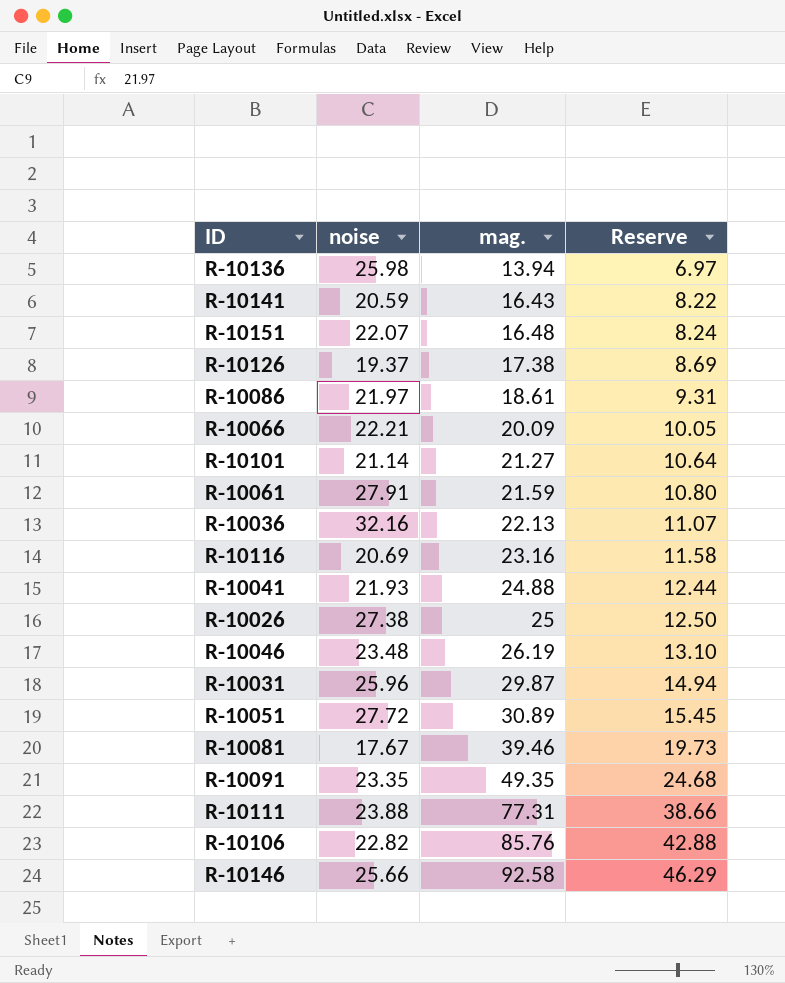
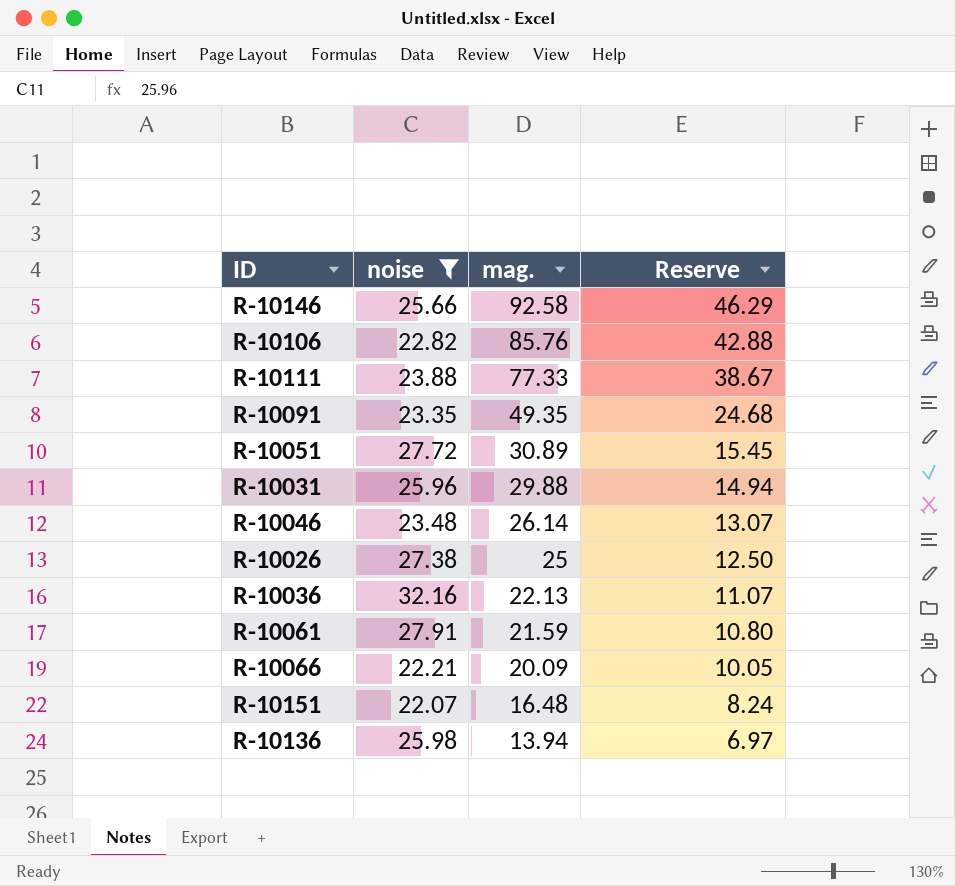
filter: none -> noise >= 22.07
row order: mag. ascending -> mag. descending
R-10111 | mag.: 77.31 -> 77.33
R-10111 | Reserve: 38.66 -> 38.67
R-10031 | mag.: 29.87 -> 29.88
R-10046 | mag.: 26.19 -> 26.14
R-10046 | Reserve: 13.10 -> 13.07

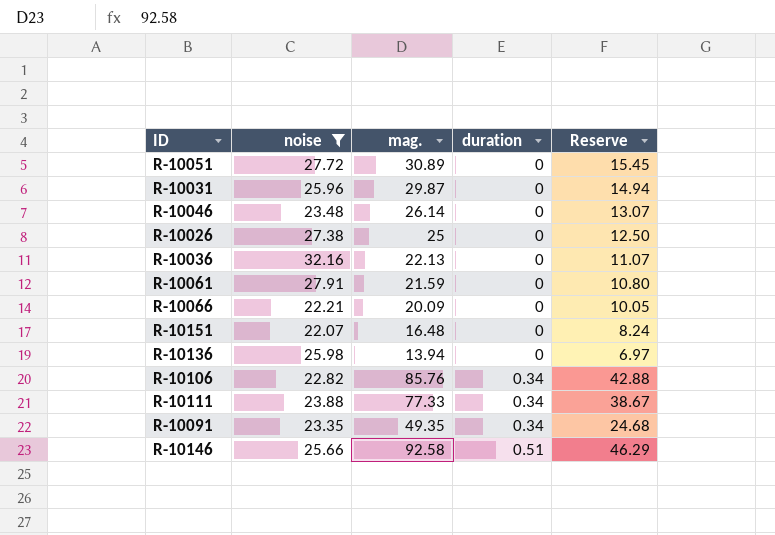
row order: mag. descending -> duration ascending
column duration | position: none -> 4
R-10031 | mag.: 29.88 -> 29.87

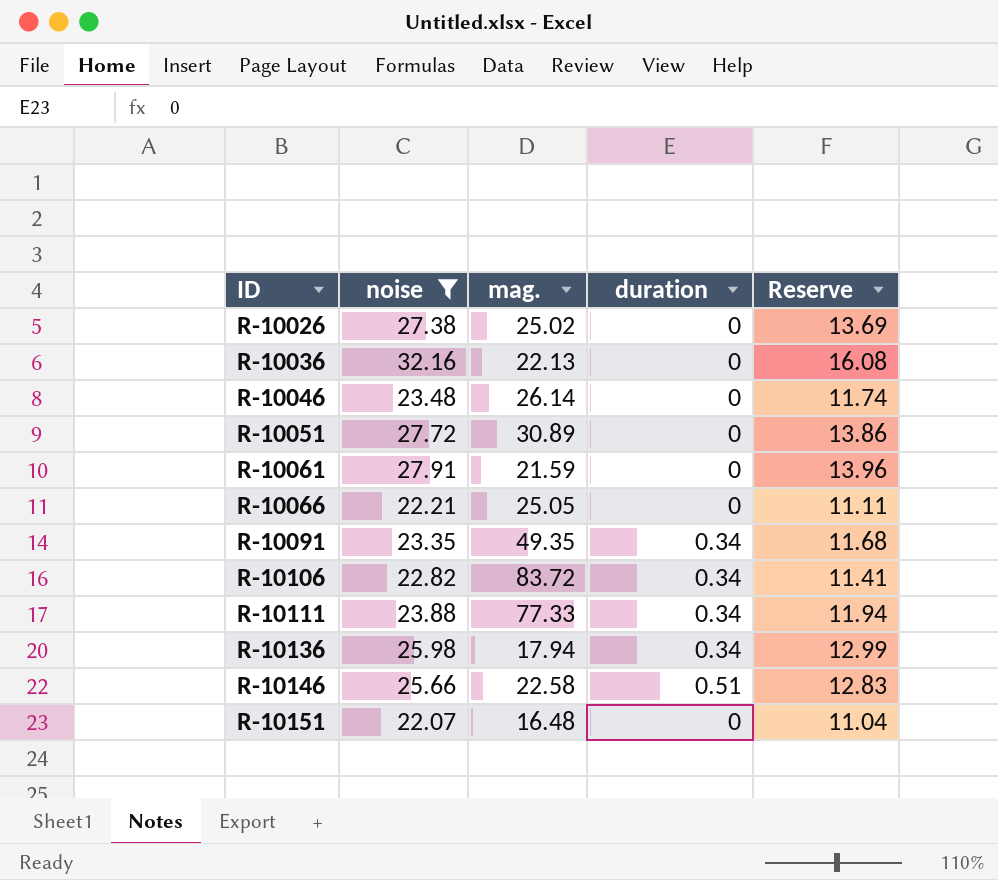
row order: duration ascending -> ID ascending
column Reserve | formula: [mag.] * 0.5 -> [noise] * 0.5
row R-10031: 25.96 | 29.87 | 0 | 14.94 -> none
R-10026 | mag.: 25 -> 25.02
R-10066 | mag.: 20.09 -> 25.05
R-10106 | mag.: 85.76 -> 83.72
R-10136 | mag.: 13.94 -> 17.94
R-10136 | duration: 0 -> 0.34
R-10146 | mag.: 92.58 -> 22.58

